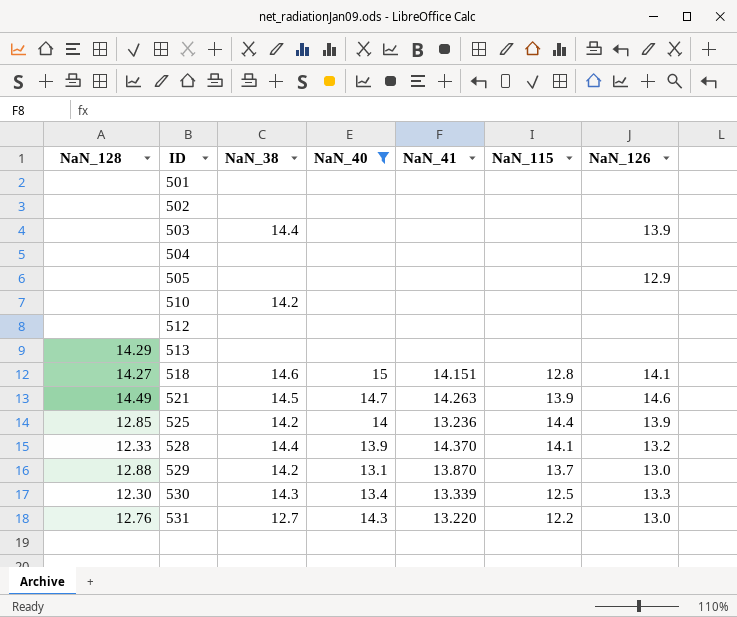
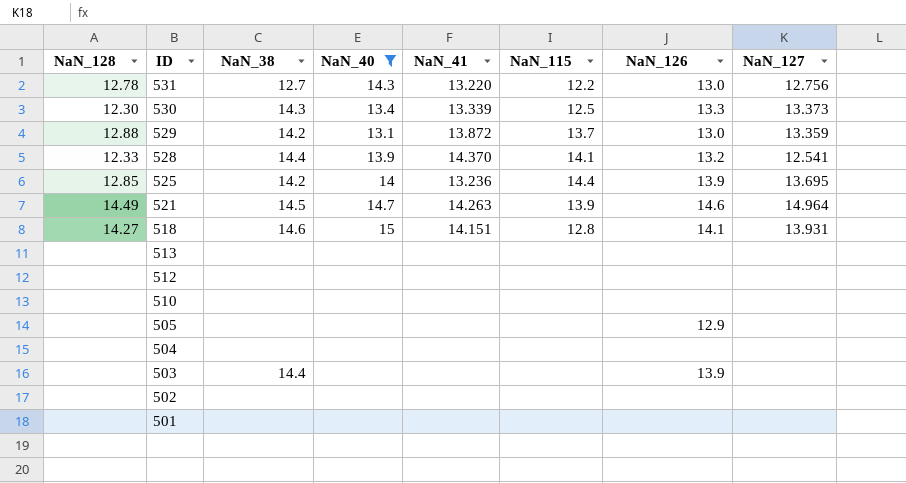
row order: ID ascending -> ID descending
column NaN_127 | position: none -> 8
531 | NaN_128: 12.76 -> 12.78
529 | NaN_41: 13.870 -> 13.872
513 | NaN_128: 14.29 -> none
510 | NaN_38: 14.2 -> none

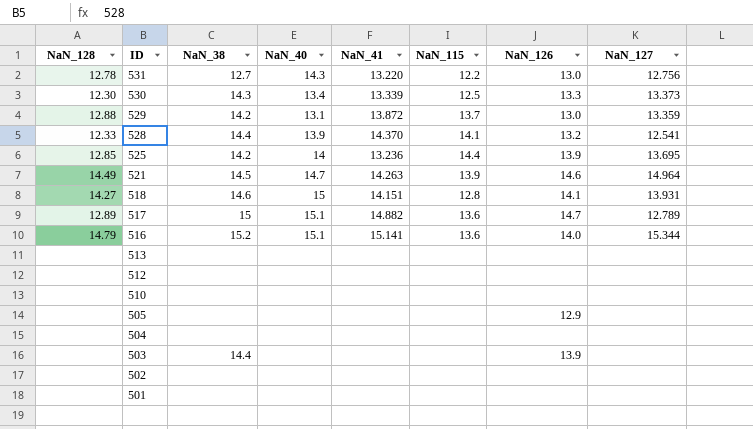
filter: NaN_40 != 15.1 -> none

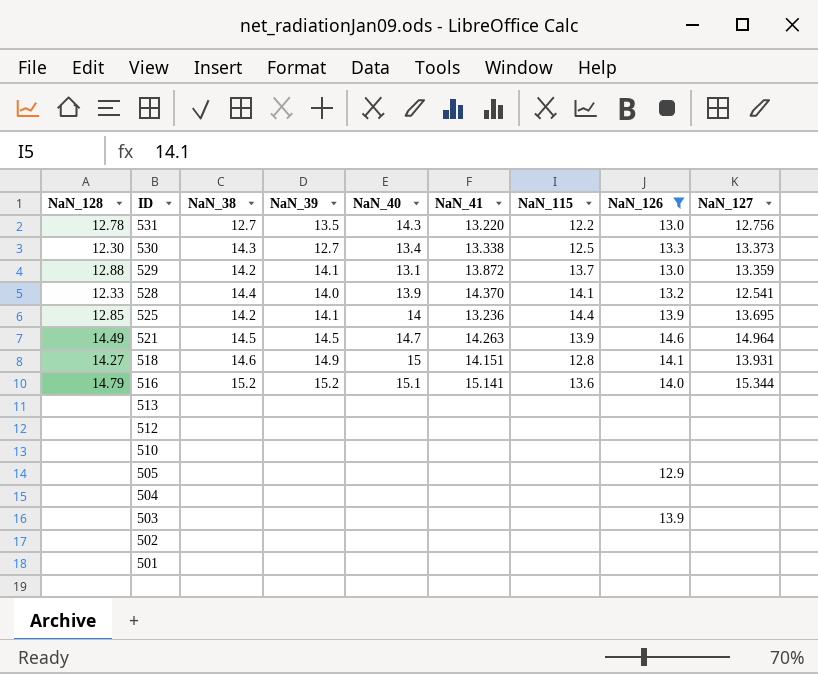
filter: none -> NaN_126 != 14.7
column NaN_39 | position: none -> 4
530 | NaN_41: 13.339 -> 13.338
503 | NaN_38: 14.4 -> none

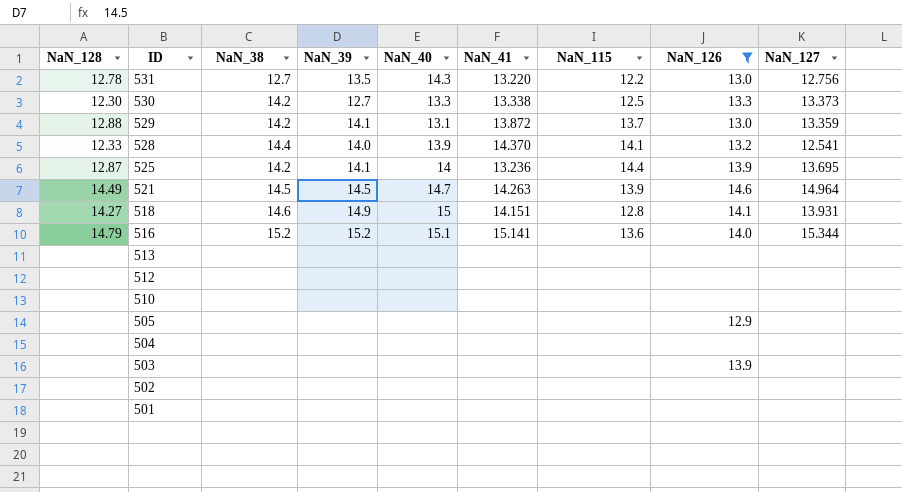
530 | NaN_38: 14.3 -> 14.2
530 | NaN_40: 13.4 -> 13.3
525 | NaN_128: 12.85 -> 12.87

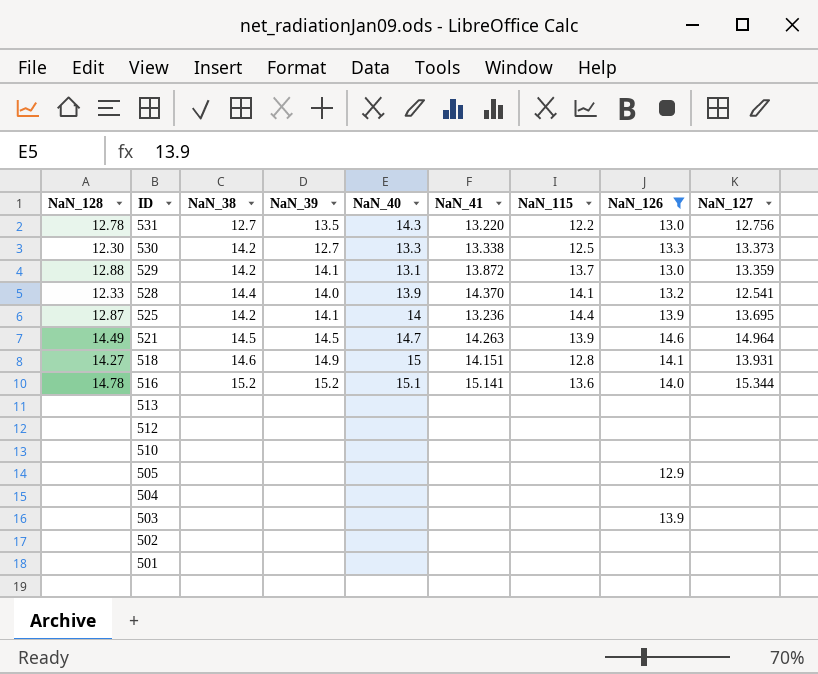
516 | NaN_128: 14.79 -> 14.78

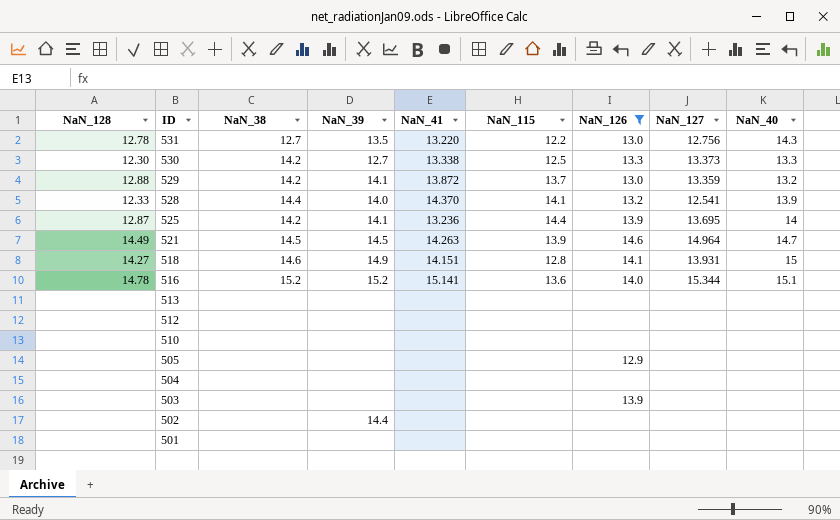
column NaN_40 | position: 5 -> 9
529 | NaN_40: 13.1 -> 13.2
502 | NaN_39: none -> 14.4

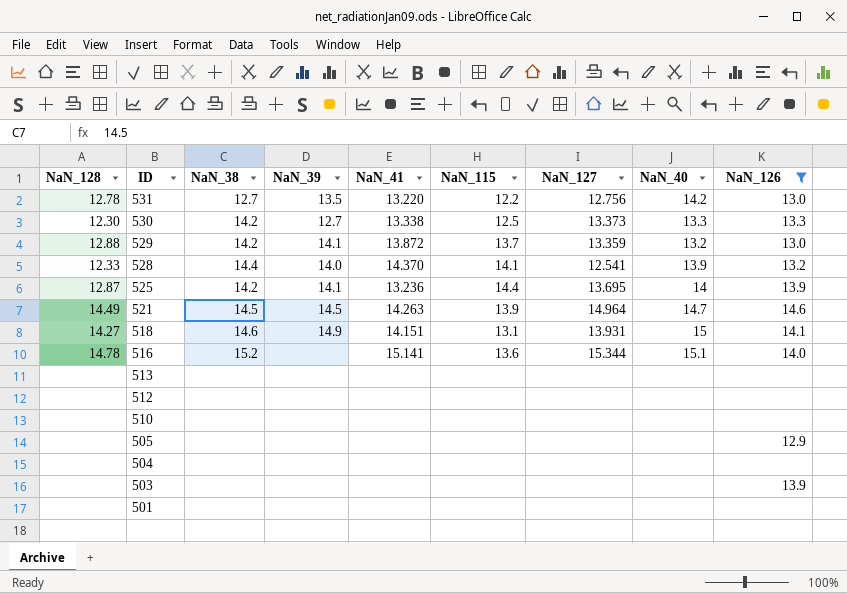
column NaN_126 | position: 7 -> 9
row 502: none | none | 14.4 | none | none | none | none | none -> none
531 | NaN_40: 14.3 -> 14.2
518 | NaN_115: 12.8 -> 13.1
516 | NaN_39: 15.2 -> none

